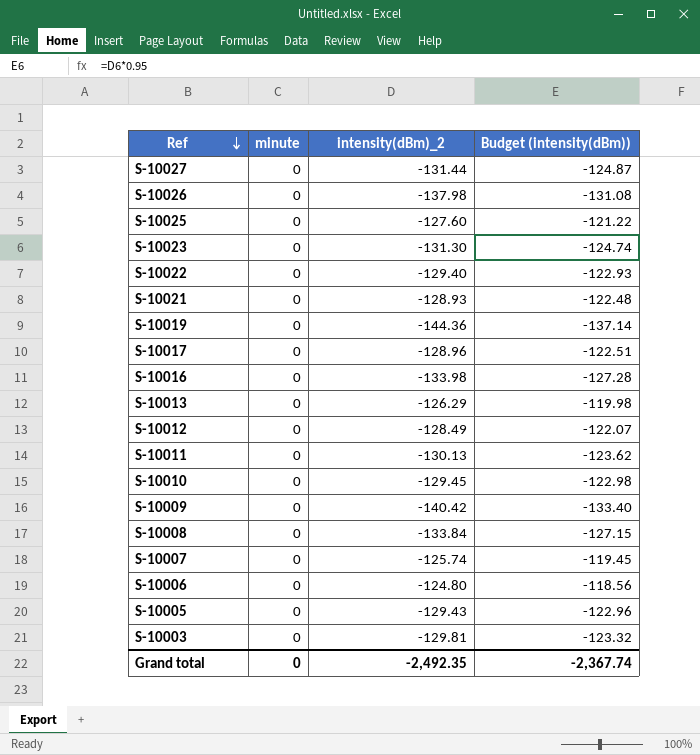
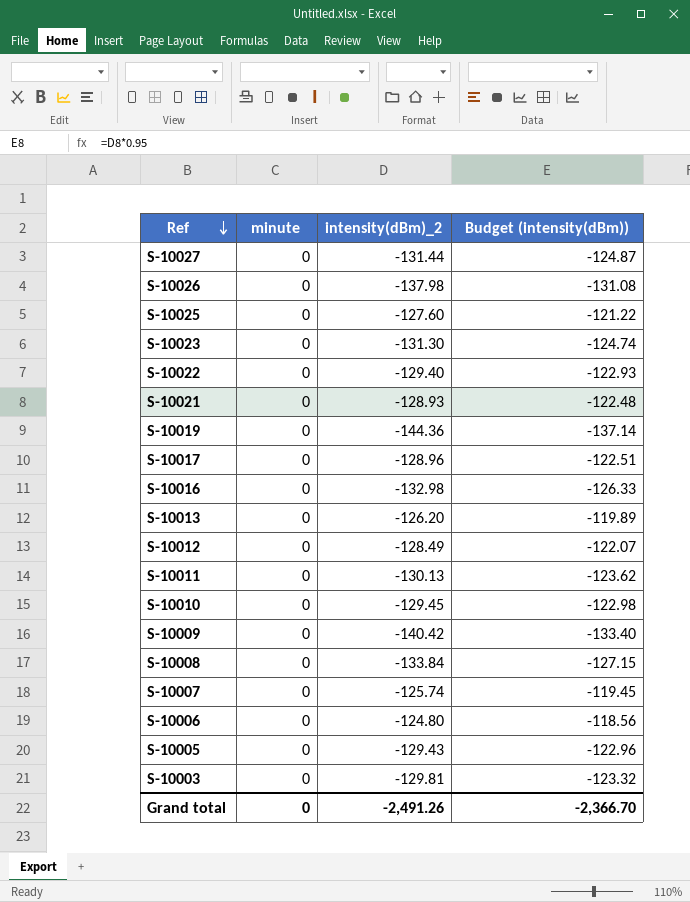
S-10016 | intensity(dBm)_2: -133.98 -> -132.98
S-10016 | Budget (intensity(dBm)): -127.28 -> -126.33
S-10013 | intensity(dBm)_2: -126.29 -> -126.20
S-10013 | Budget (intensity(dBm)): -119.98 -> -119.89
Grand total | intensity(dBm)_2: -2,492.35 -> -2,491.26
Grand total | Budget (intensity(dBm)): -2,367.74 -> -2,366.70

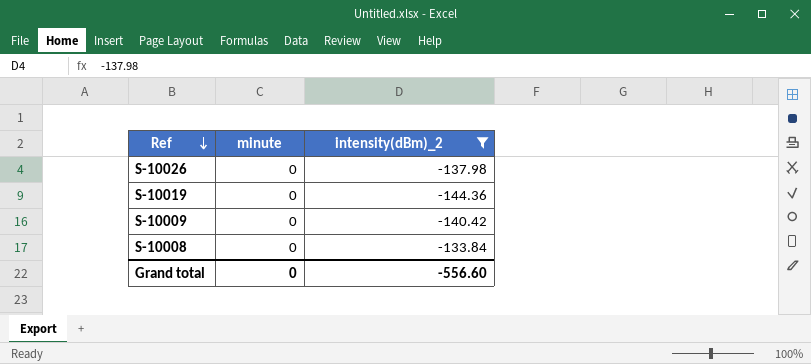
filter: none -> intensity(dBm)_2 <= -133.84
column Budget (intensity(dBm)) | formula: [intensity(dBm)_2] * 0.95 -> none
Grand total | intensity(dBm)_2: -2,491.26 -> -556.60

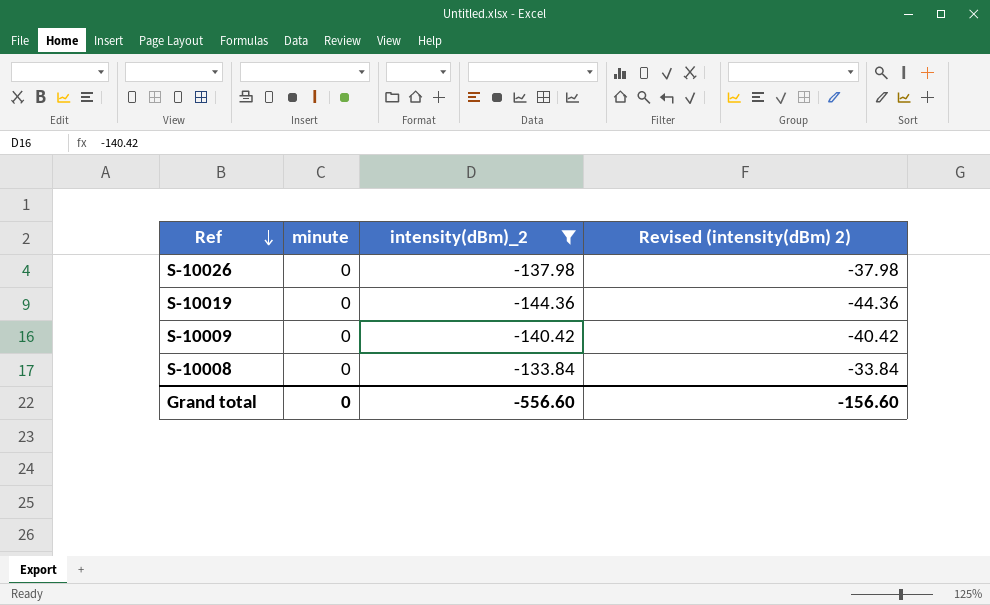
column Revised (intensity(dBm) 2) | formula: none -> [intensity(dBm)_2] + 100

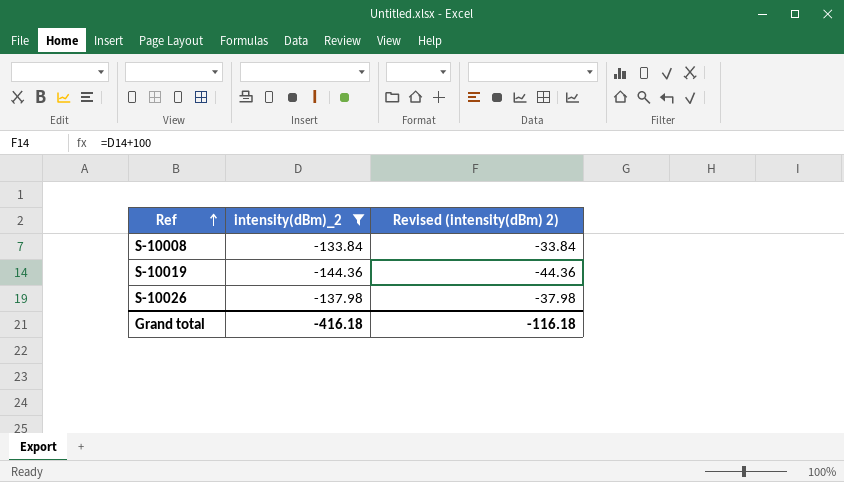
row order: Ref descending -> Ref ascending
column minute | position: 2 -> none
row S-10009: 0 | -140.42 | -40.42 -> none
Grand total | intensity(dBm)_2: -556.60 -> -416.18
Grand total | Revised (intensity(dBm) 2): -156.60 -> -116.18

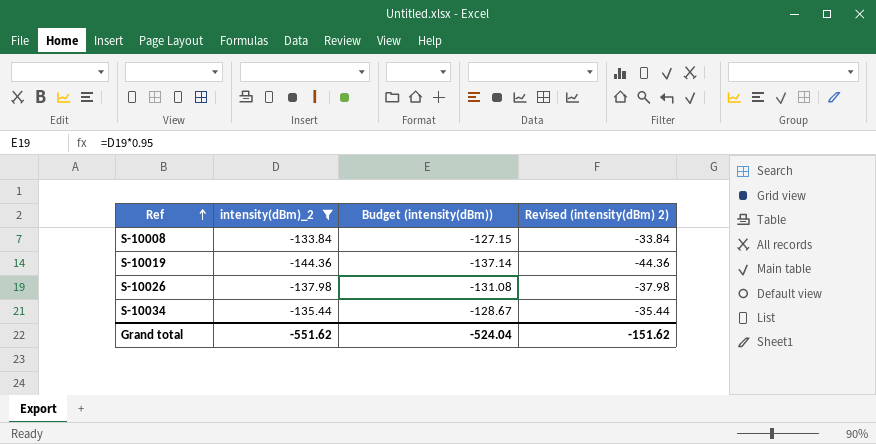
column Budget (intensity(dBm)) | formula: none -> [intensity(dBm)_2] * 0.95
row S-10034: none -> -135.44 | -128.67 | -35.44
Grand total | intensity(dBm)_2: -416.18 -> -551.62
Grand total | Revised (intensity(dBm) 2): -116.18 -> -151.62

